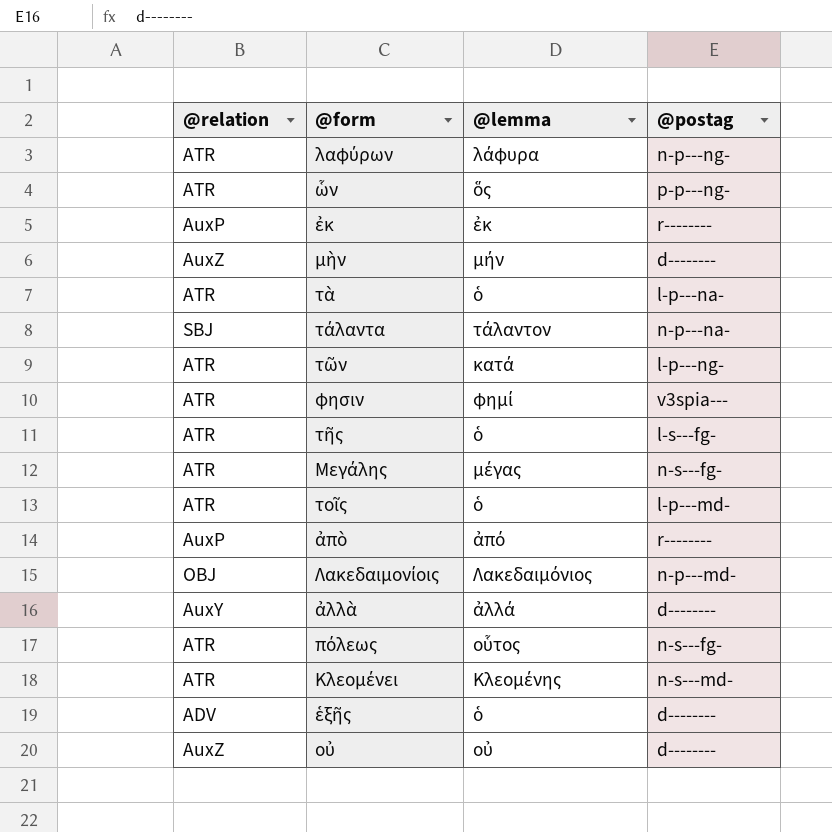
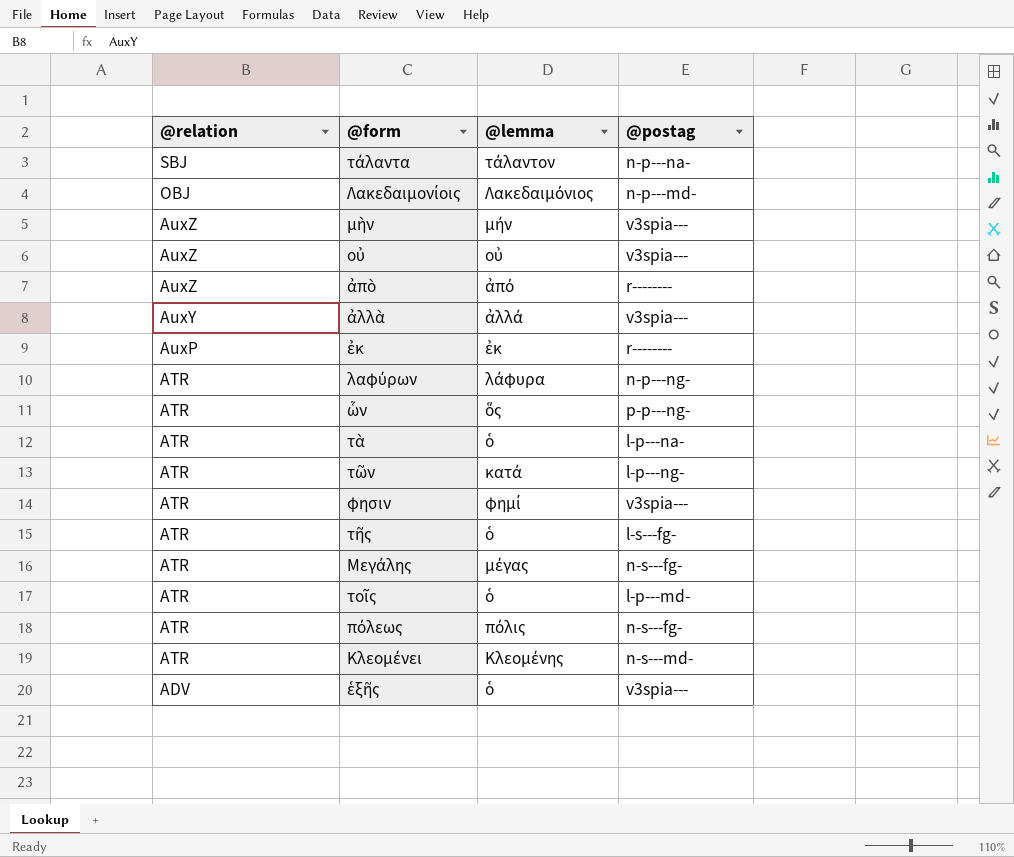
row order: none -> @relation descending
μὴν | @postag: d-------- -> v3spia---
οὐ | @postag: d-------- -> v3spia---
ἀπὸ | @relation: AuxP -> AuxZ
ἀλλὰ | @postag: d-------- -> v3spia---
πόλεως | @lemma: οὗτος -> πόλις
ἑξῆς | @postag: d-------- -> v3spia---

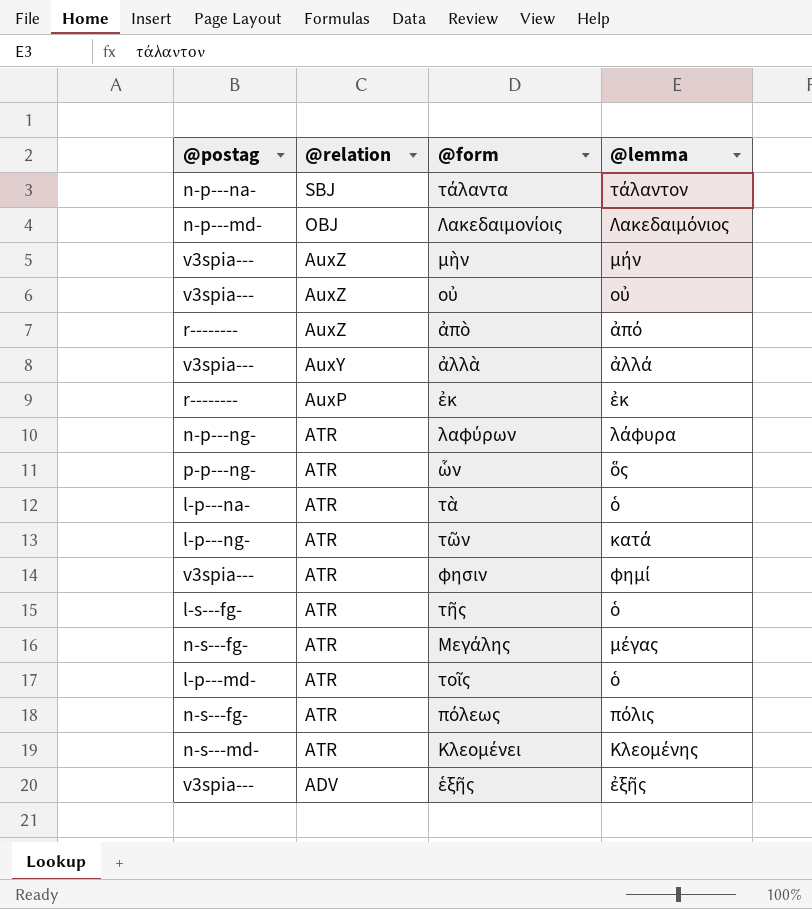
column @postag | position: 4 -> 1
ἑξῆς | @lemma: ὁ -> ἐξῆς

